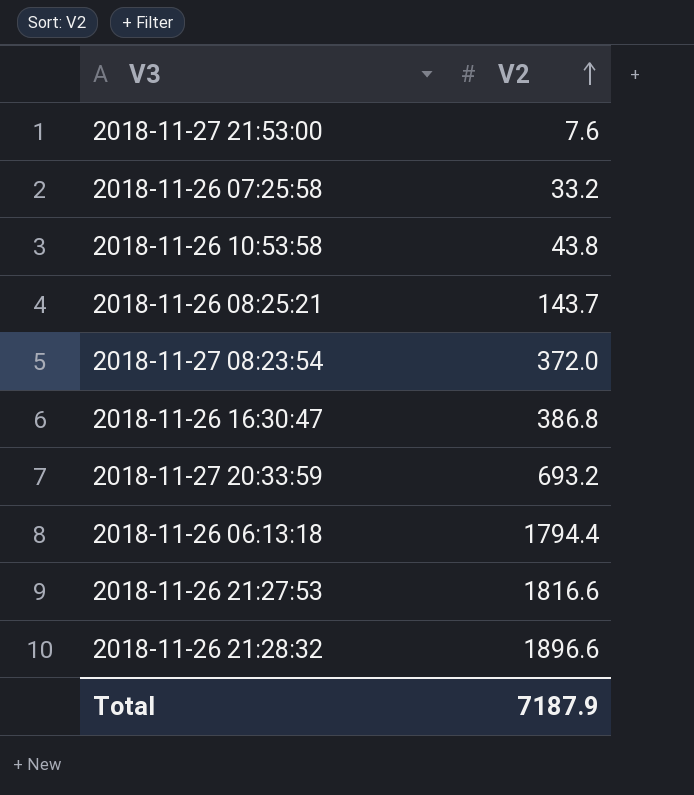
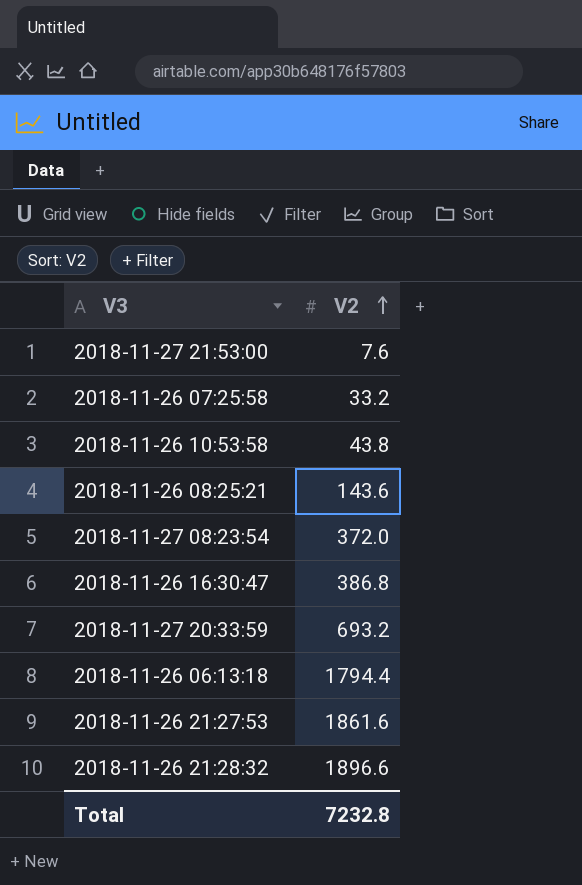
2018-11-26 08:25:21 | V2: 143.7 -> 143.6
2018-11-26 21:27:53 | V2: 1816.6 -> 1861.6
Total | V2: 7187.9 -> 7232.8

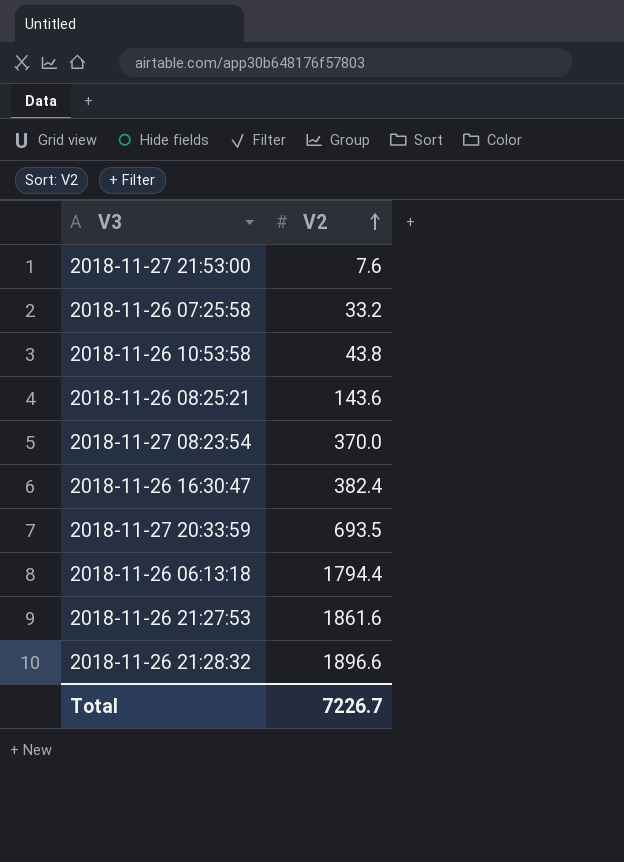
2018-11-27 08:23:54 | V2: 372.0 -> 370.0
2018-11-26 16:30:47 | V2: 386.8 -> 382.4
2018-11-27 20:33:59 | V2: 693.2 -> 693.5
Total | V2: 7232.8 -> 7226.7

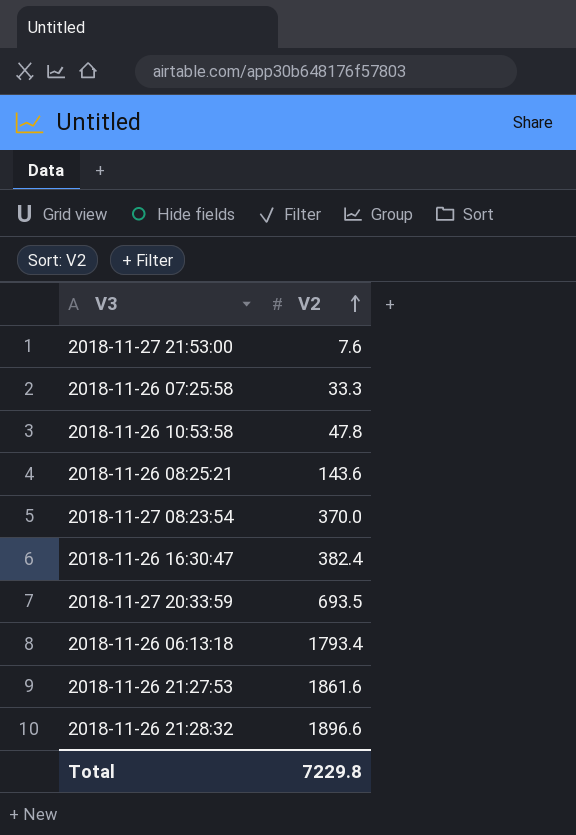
2018-11-26 07:25:58 | V2: 33.2 -> 33.3
2018-11-26 10:53:58 | V2: 43.8 -> 47.8
2018-11-26 06:13:18 | V2: 1794.4 -> 1793.4
Total | V2: 7226.7 -> 7229.8

